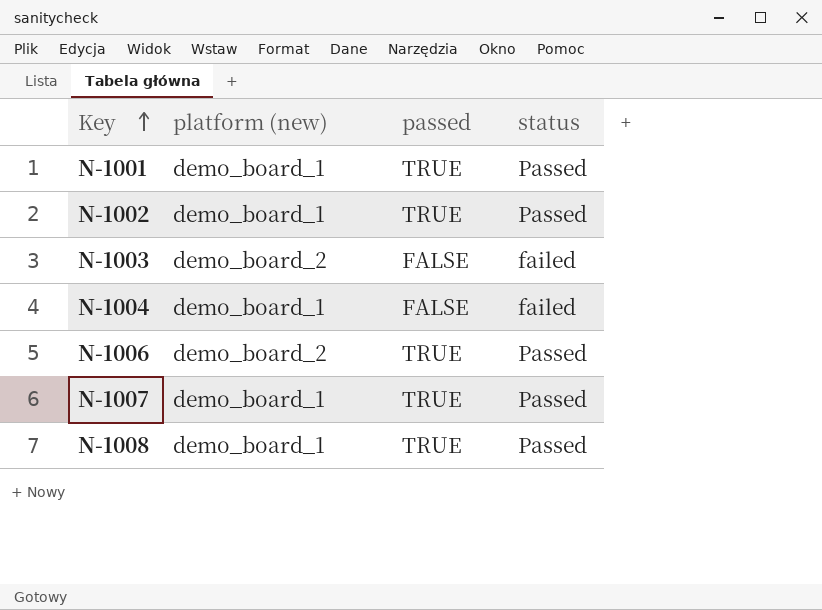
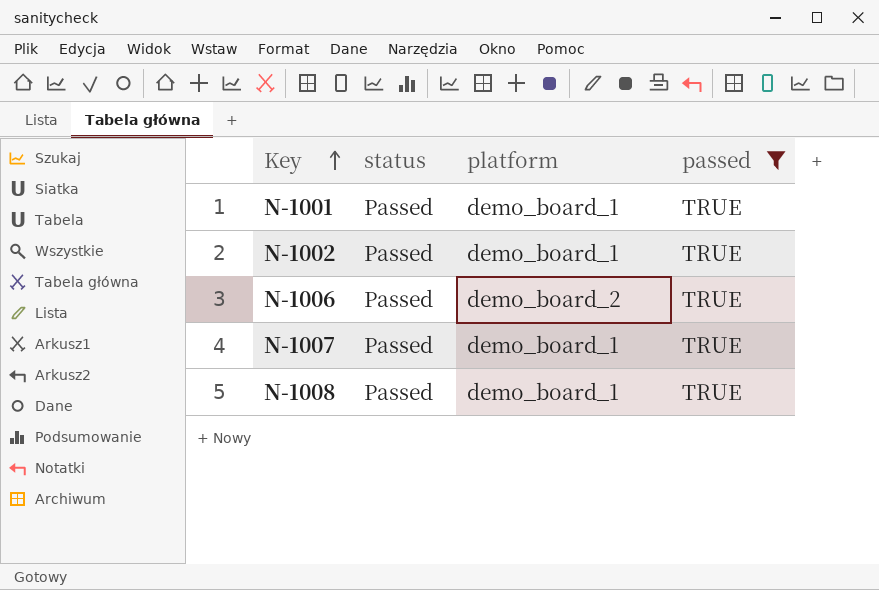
filter: none -> passed = TRUE
column status | position: 4 -> 2
column name: platform (new) -> platform

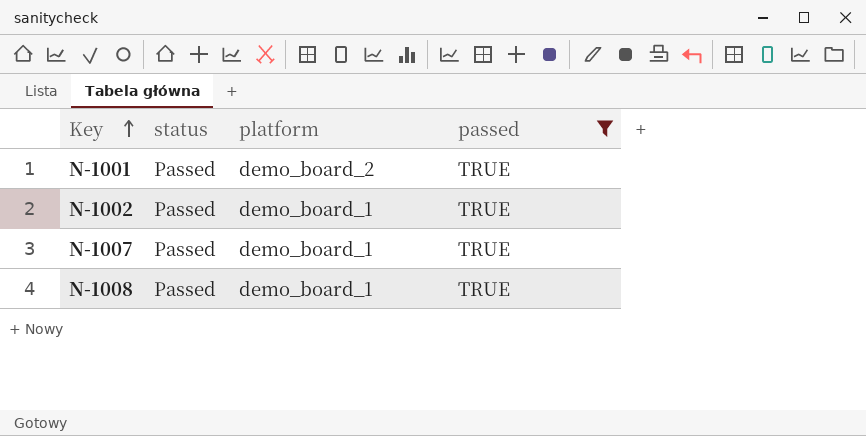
row N-1006: Passed | demo_board_2 | TRUE -> none
N-1001 | platform: demo_board_1 -> demo_board_2

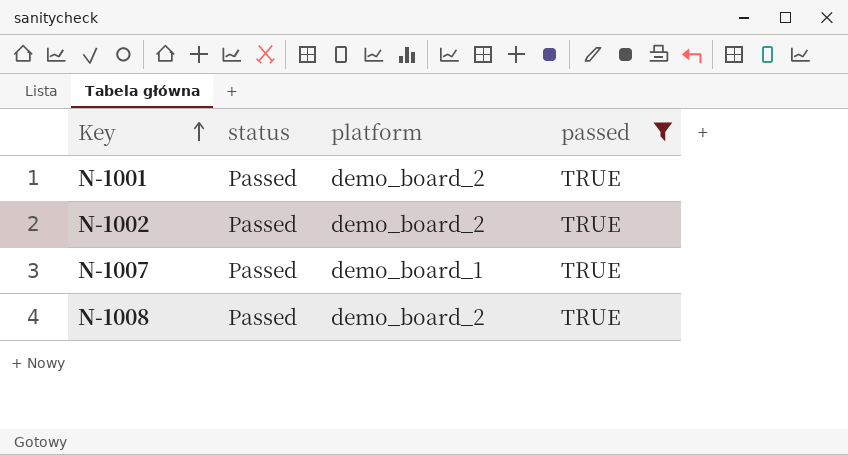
N-1002 | platform: demo_board_1 -> demo_board_2
N-1008 | platform: demo_board_1 -> demo_board_2

